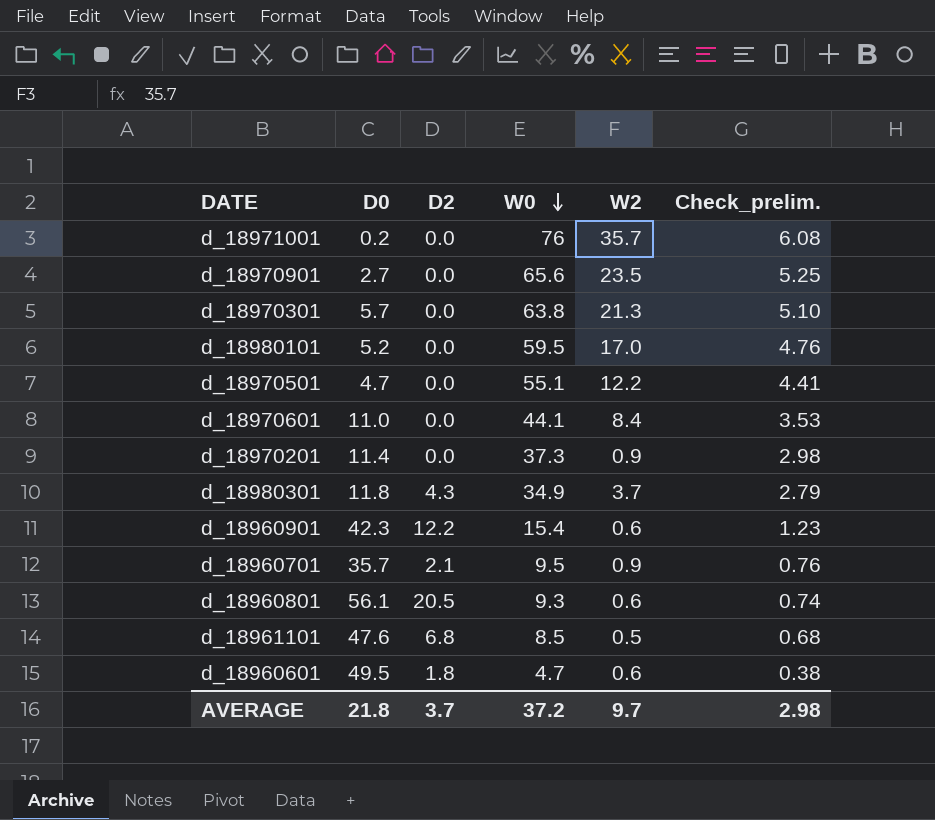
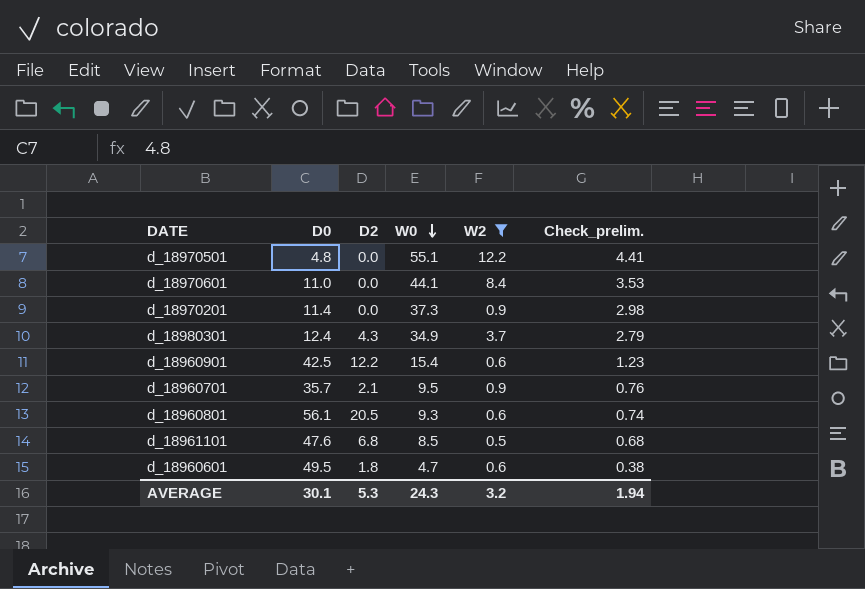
filter: none -> W2 <= 12.2
d_18970501 | D0: 4.7 -> 4.8
d_18980301 | D0: 11.8 -> 12.4
d_18960901 | D0: 42.3 -> 42.5
AVERAGE | D0: 21.8 -> 30.1
AVERAGE | D2: 3.7 -> 5.3
AVERAGE | W0: 37.2 -> 24.3
AVERAGE | W2: 9.7 -> 3.2
AVERAGE | Check_prelim.: 2.98 -> 1.94

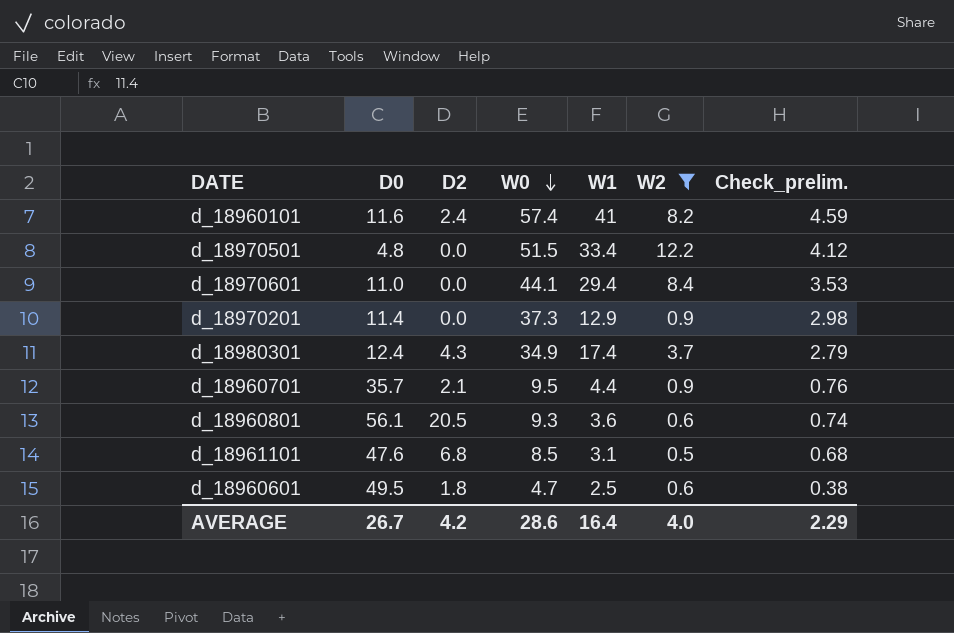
column W1 | position: none -> 5
row d_18960901: 42.5 | 12.2 | 15.4 | 0.6 | 1.23 -> none
row d_18960101: none -> 11.6 | 2.4 | 57.4 | 41 | 8.2 | 4.59
d_18970501 | W0: 55.1 -> 51.5
d_18970501 | Check_prelim.: 4.41 -> 4.12
AVERAGE | D0: 30.1 -> 26.7
AVERAGE | D2: 5.3 -> 4.2
AVERAGE | W0: 24.3 -> 28.6
AVERAGE | W2: 3.2 -> 4.0
AVERAGE | Check_prelim.: 1.94 -> 2.29

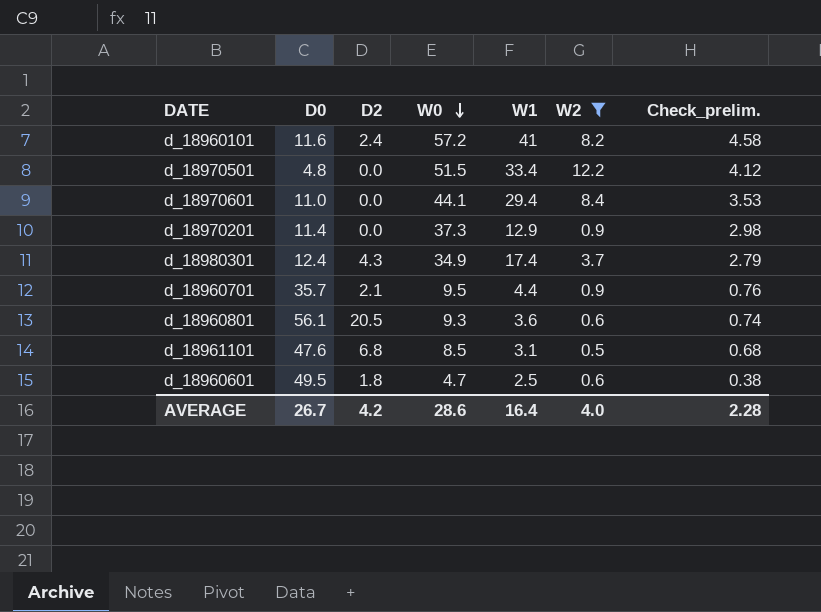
d_18960101 | W0: 57.4 -> 57.2
d_18960101 | Check_prelim.: 4.59 -> 4.58
AVERAGE | Check_prelim.: 2.29 -> 2.28

